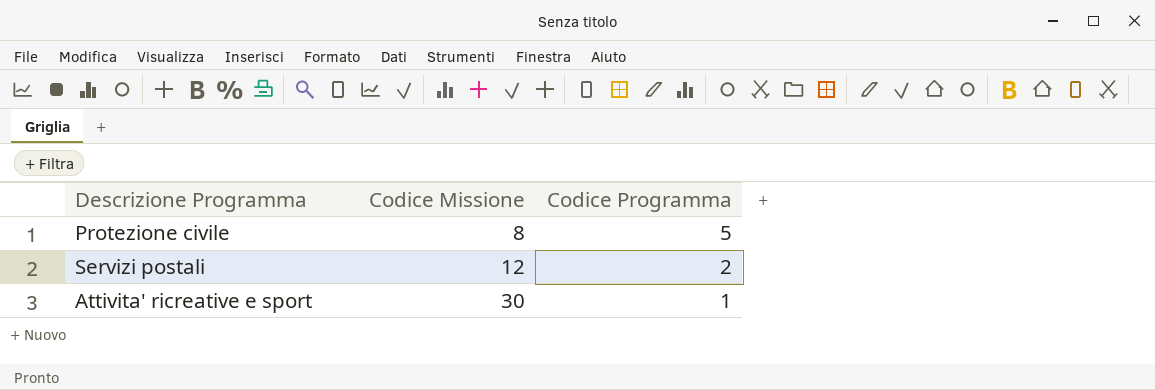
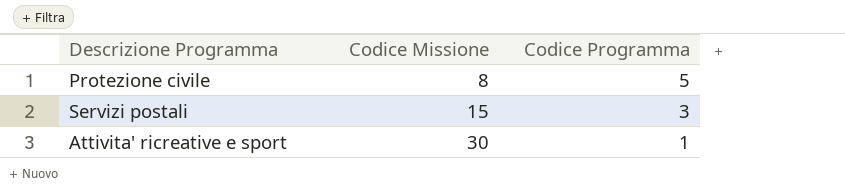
Servizi postali | Codice Missione: 12 -> 15
Servizi postali | Codice Programma: 2 -> 3

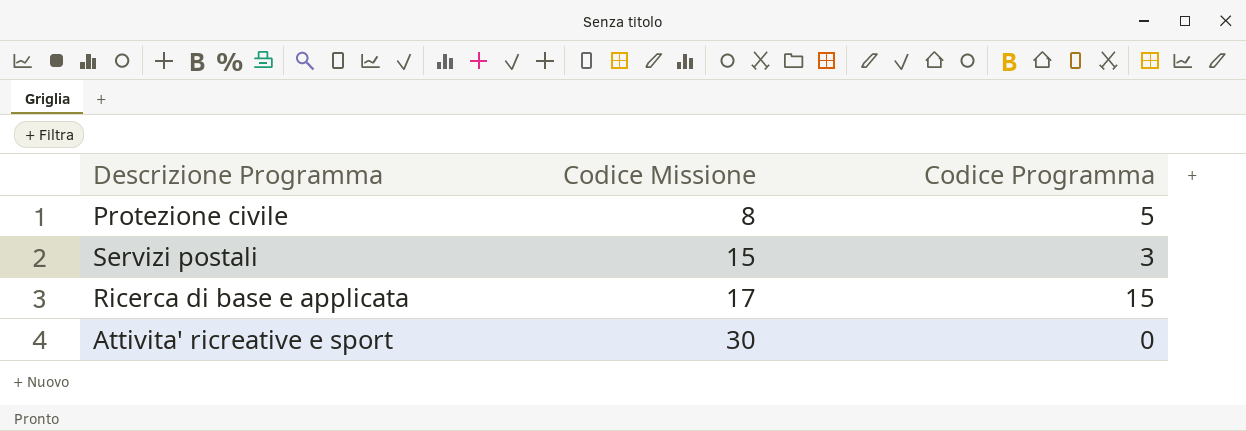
row Ricerca di base e applicata: none -> 17 | 15
Attivita' ricreative e sport | Codice Programma: 1 -> 0

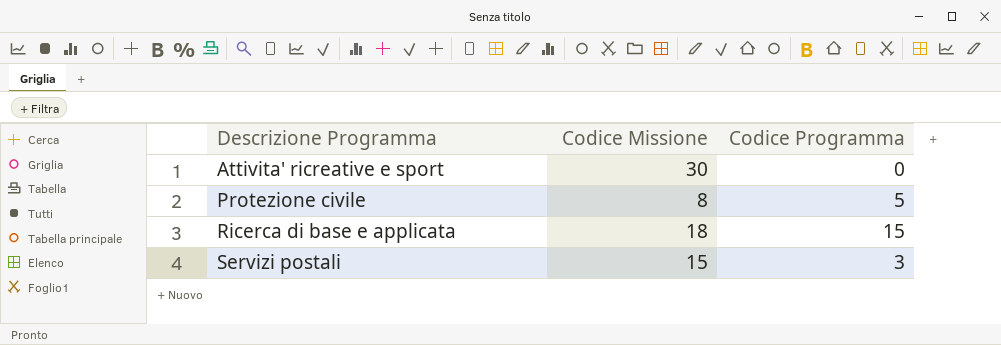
row order: Codice Missione ascending -> Descrizione Programma ascending
Ricerca di base e applicata | Codice Missione: 17 -> 18

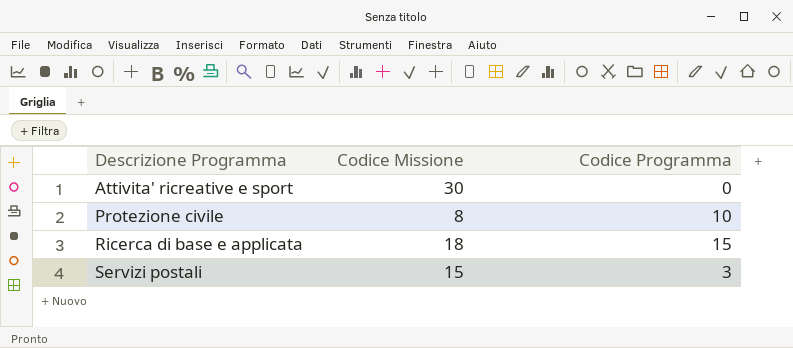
Protezione civile | Codice Programma: 5 -> 10

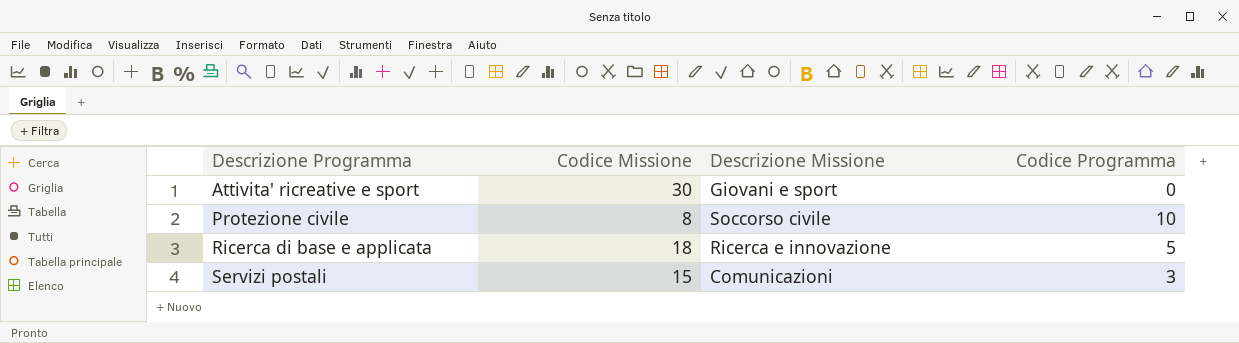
column Descrizione Missione | position: none -> 3
Ricerca di base e applicata | Codice Programma: 15 -> 5

